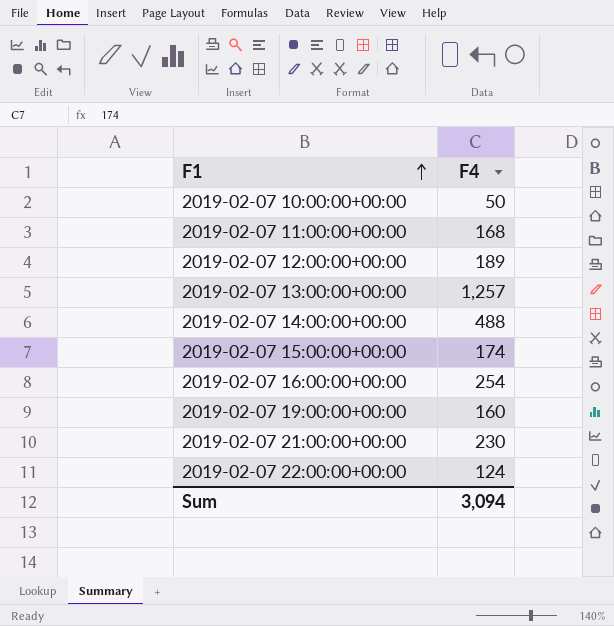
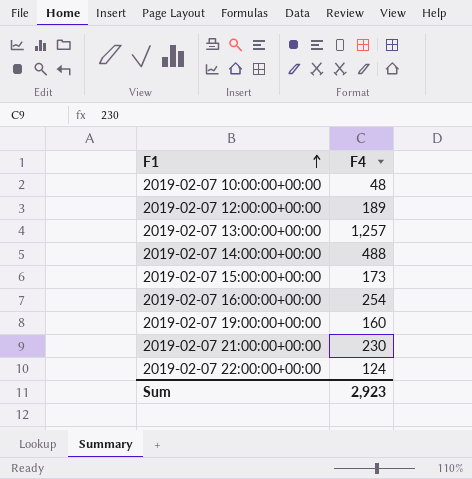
row 2019-02-07 11:00:00+00:00: 168 -> none
2019-02-07 10:00:00+00:00 | F4: 50 -> 48
2019-02-07 15:00:00+00:00 | F4: 174 -> 173
Sum | F4: 3,094 -> 2,923

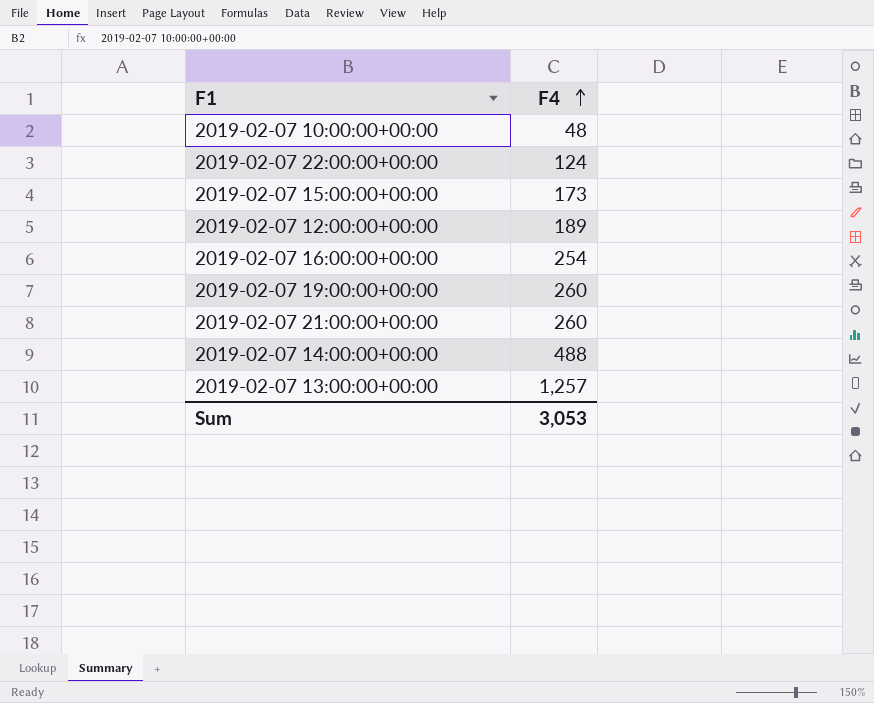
row order: F1 ascending -> F4 ascending
2019-02-07 19:00:00+00:00 | F4: 160 -> 260
2019-02-07 21:00:00+00:00 | F4: 230 -> 260
Sum | F4: 2,923 -> 3,053

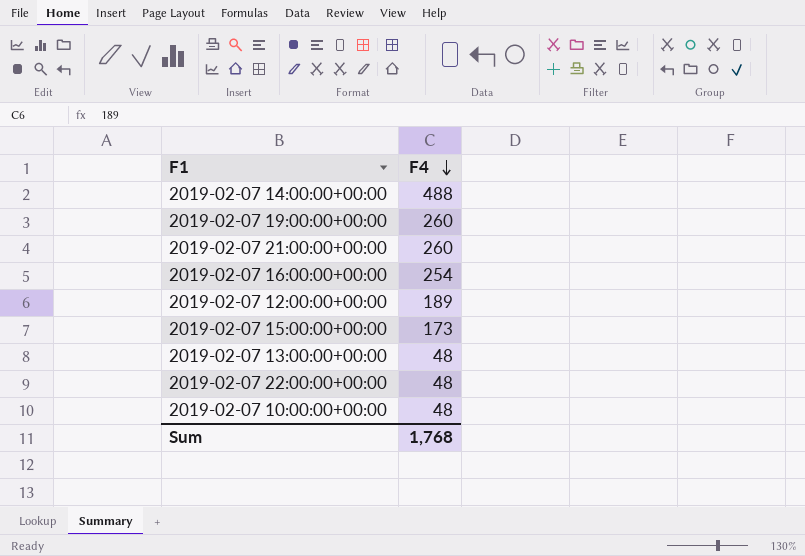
row order: F4 ascending -> F4 descending
2019-02-07 13:00:00+00:00 | F4: 1,257 -> 48
2019-02-07 22:00:00+00:00 | F4: 124 -> 48
Sum | F4: 3,053 -> 1,768

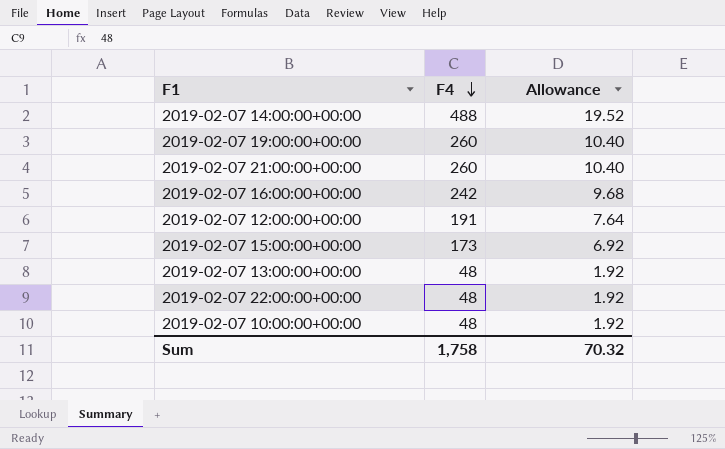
column Allowance | formula: none -> [F4] * 0.04
2019-02-07 16:00:00+00:00 | F4: 254 -> 242
2019-02-07 12:00:00+00:00 | F4: 189 -> 191
Sum | F4: 1,768 -> 1,758

